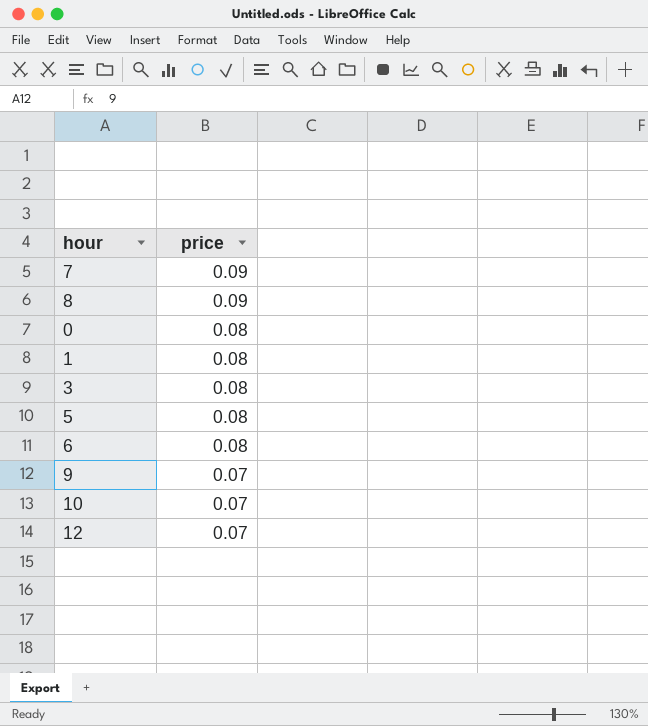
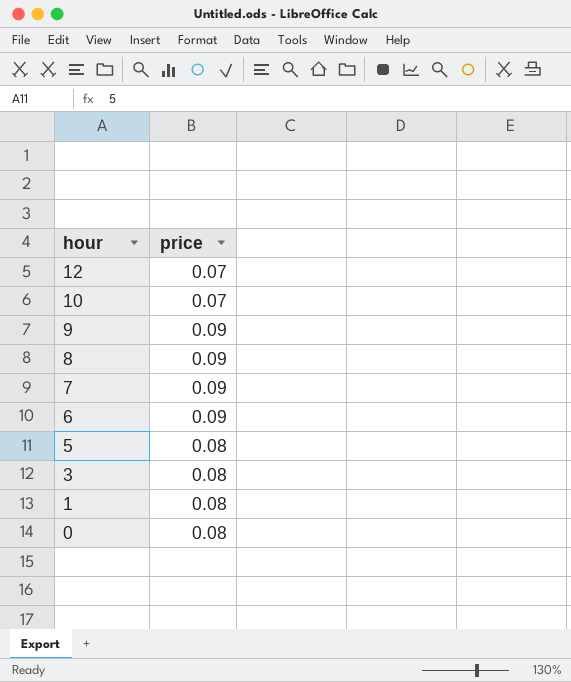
row order: price descending -> hour descending
9 | price: 0.07 -> 0.09
6 | price: 0.08 -> 0.09

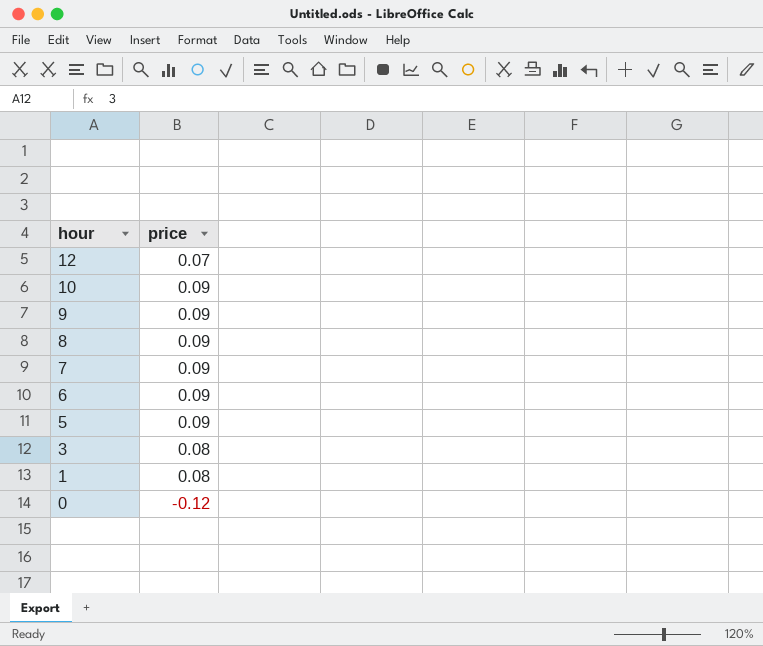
10 | price: 0.07 -> 0.09
5 | price: 0.08 -> 0.09
0 | price: 0.08 -> -0.12

